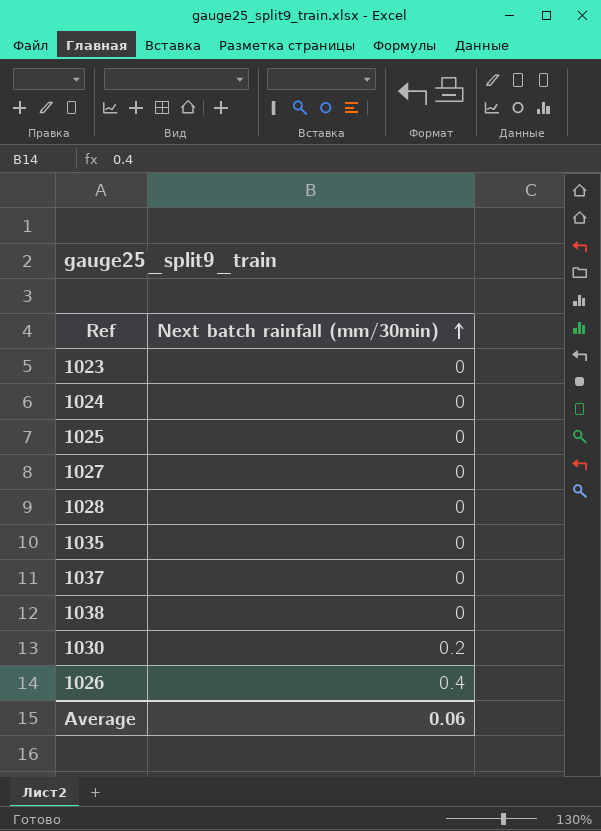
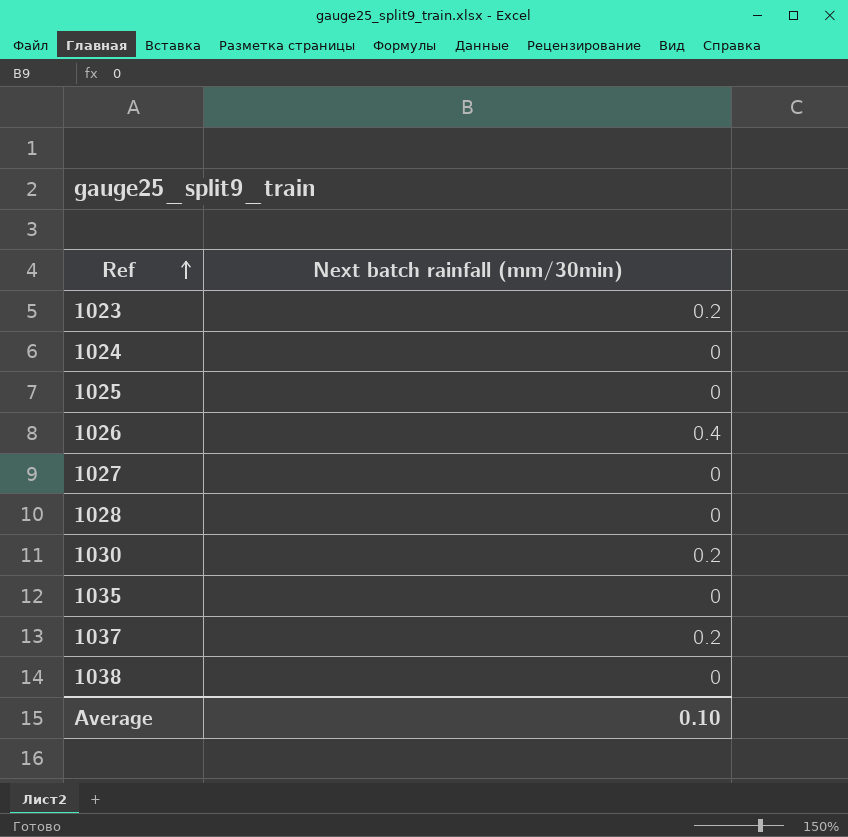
row order: Next batch rainfall (mm/30min) ascending -> Ref ascending
1023 | Next batch rainfall (mm/30min): 0 -> 0.2
1037 | Next batch rainfall (mm/30min): 0 -> 0.2
Average | Next batch rainfall (mm/30min): 0.06 -> 0.10

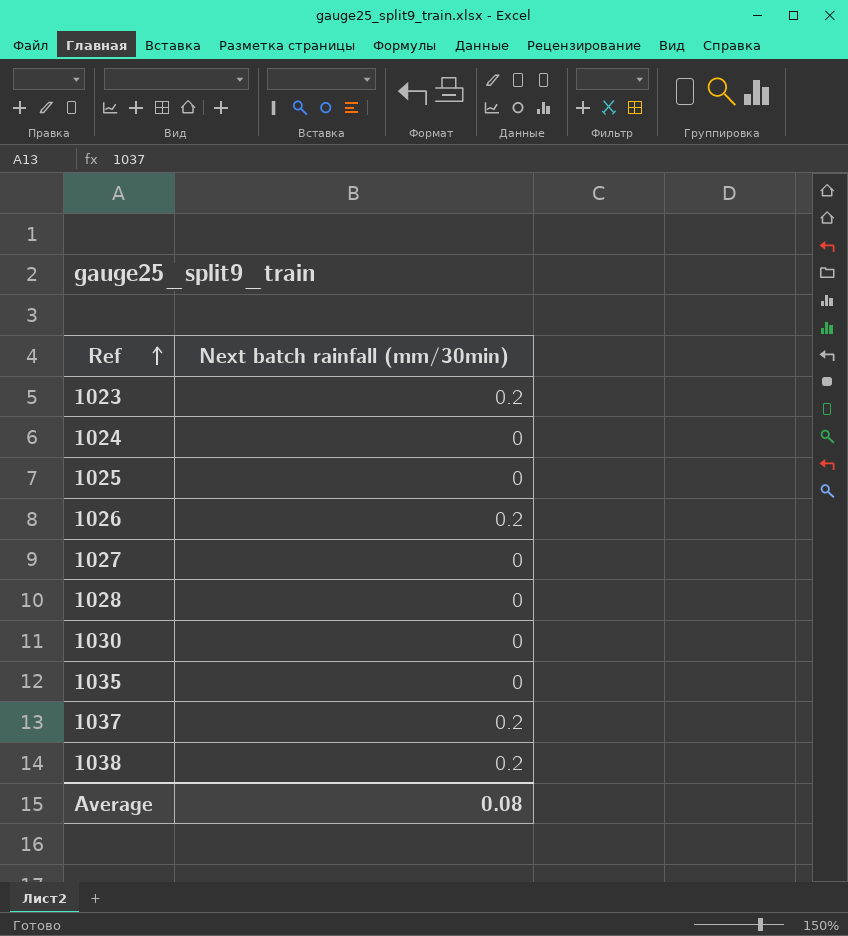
1026 | Next batch rainfall (mm/30min): 0.4 -> 0.2
1030 | Next batch rainfall (mm/30min): 0.2 -> 0
1038 | Next batch rainfall (mm/30min): 0 -> 0.2
Average | Next batch rainfall (mm/30min): 0.10 -> 0.08

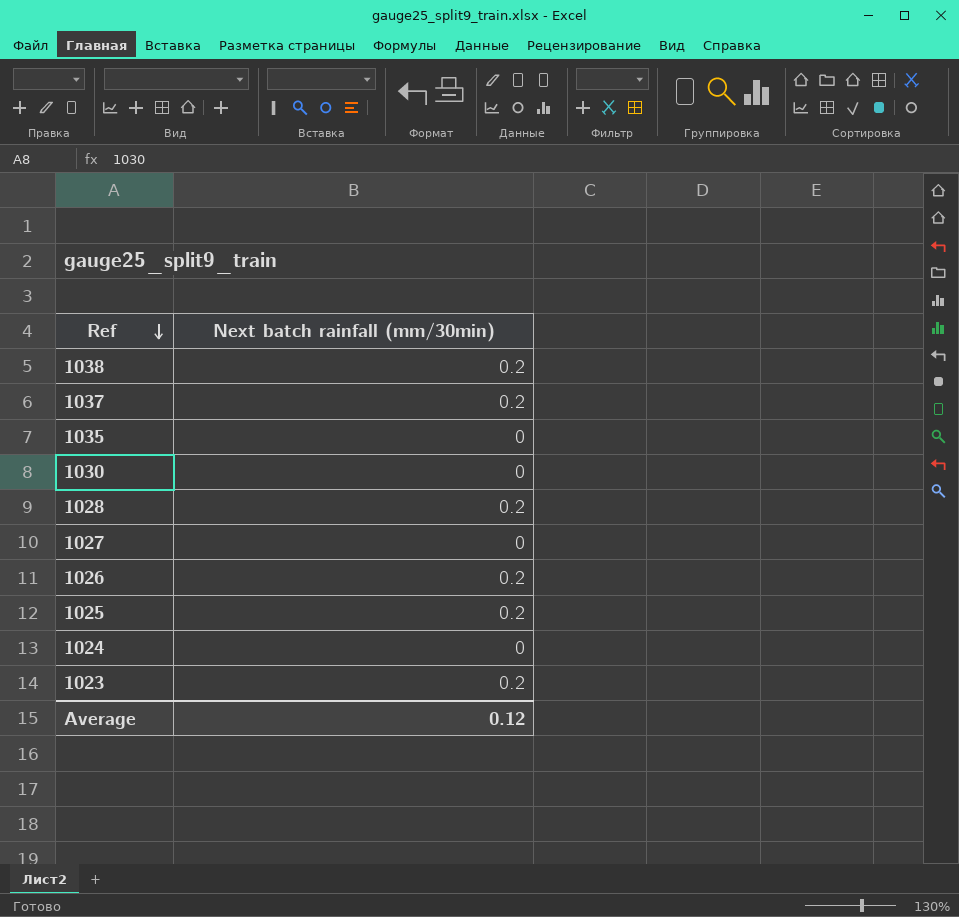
row order: Ref ascending -> Ref descending
1028 | Next batch rainfall (mm/30min): 0 -> 0.2
1025 | Next batch rainfall (mm/30min): 0 -> 0.2
Average | Next batch rainfall (mm/30min): 0.08 -> 0.12

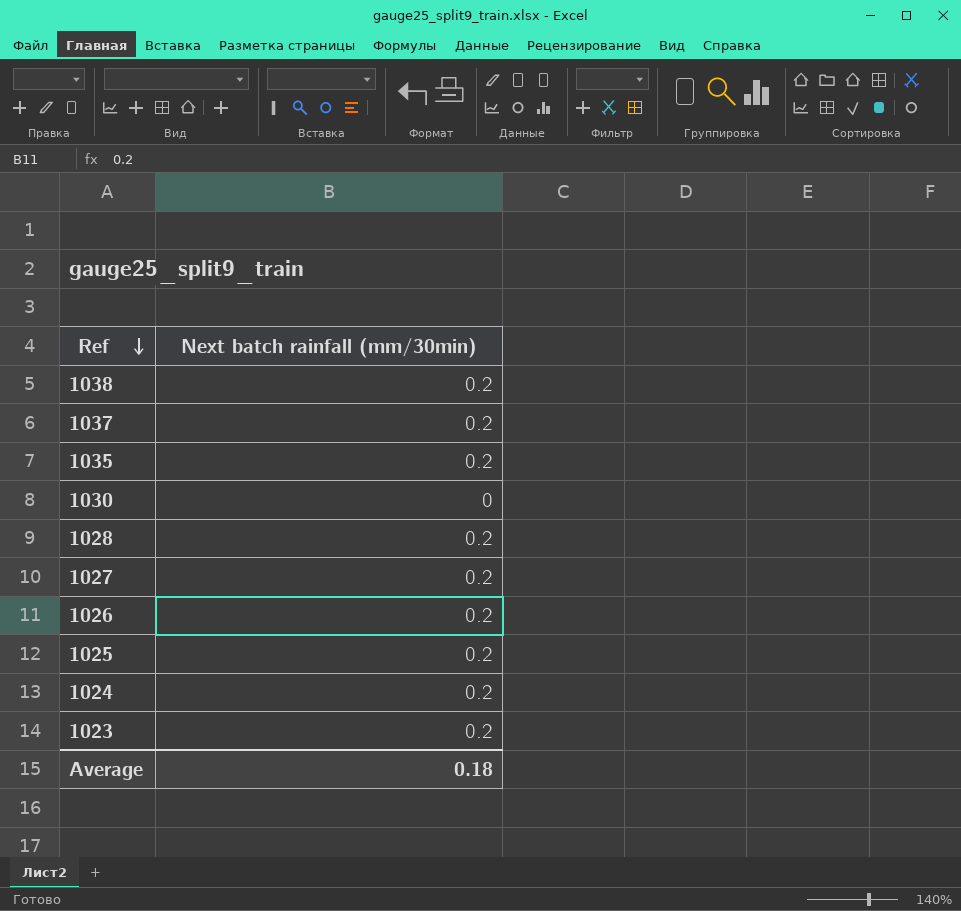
1035 | Next batch rainfall (mm/30min): 0 -> 0.2
1027 | Next batch rainfall (mm/30min): 0 -> 0.2
1024 | Next batch rainfall (mm/30min): 0 -> 0.2
Average | Next batch rainfall (mm/30min): 0.12 -> 0.18

